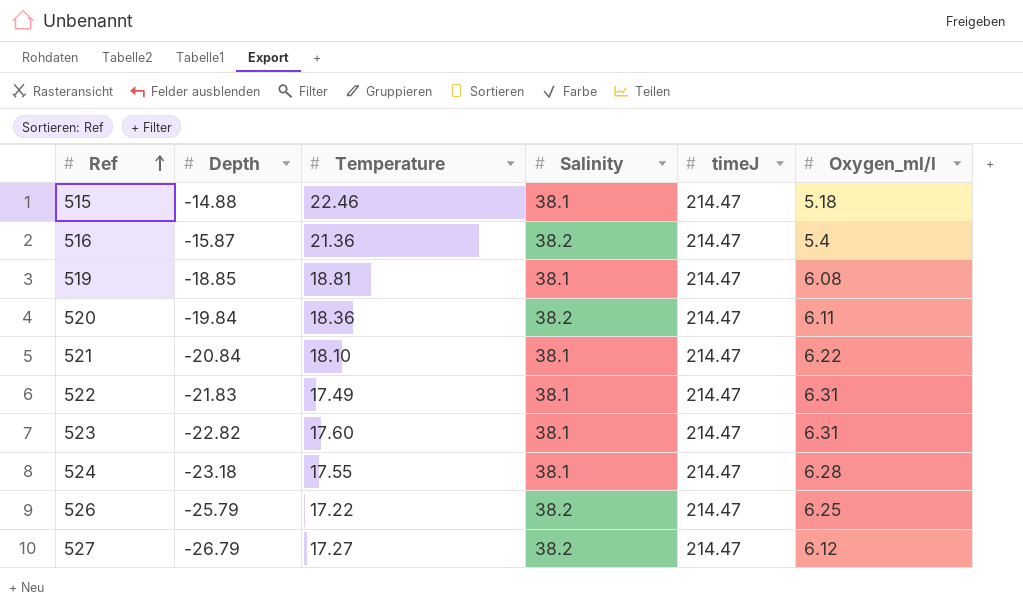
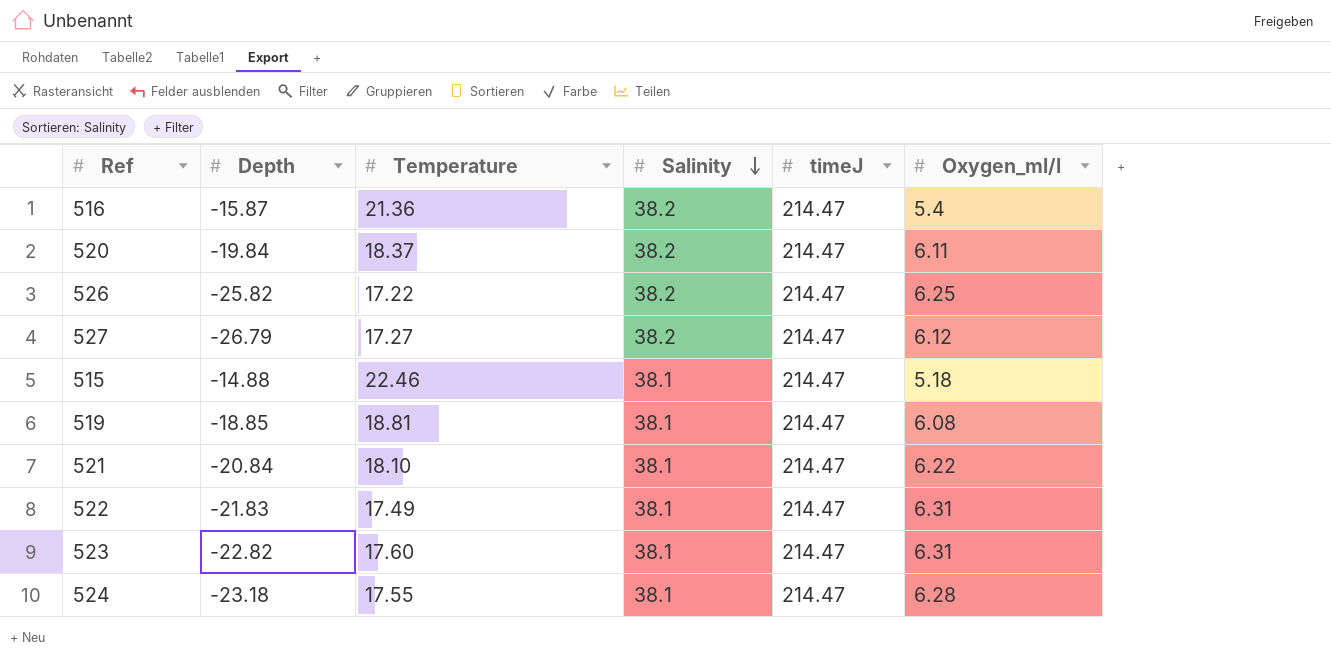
row order: Ref ascending -> Salinity descending
520 | Temperature: 18.36 -> 18.37
526 | Depth: -25.79 -> -25.82

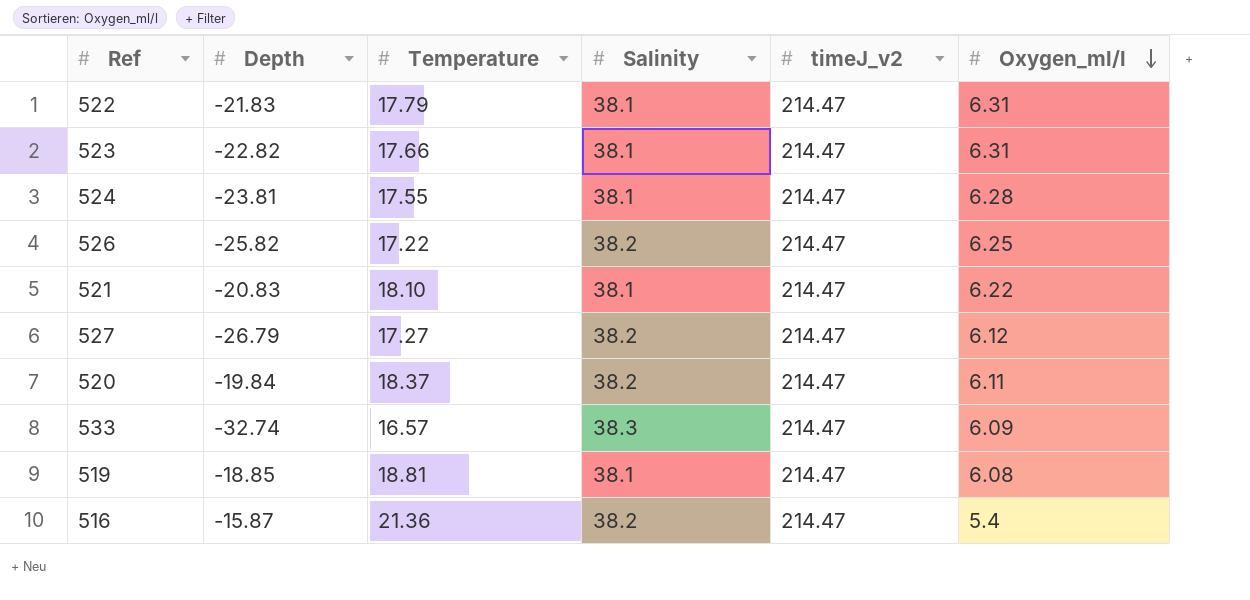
row order: Salinity descending -> Oxygen_ml/l descending
column name: timeJ -> timeJ_v2
row 515: -14.88 | 22.46 | 38.1 | 214.47 | 5.18 -> none
522 | Temperature: 17.49 -> 17.79
523 | Temperature: 17.60 -> 17.66
524 | Depth: -23.18 -> -23.81
521 | Depth: -20.84 -> -20.83
row 533: none -> -32.74 | 16.57 | 38.3 | 214.47 | 6.09

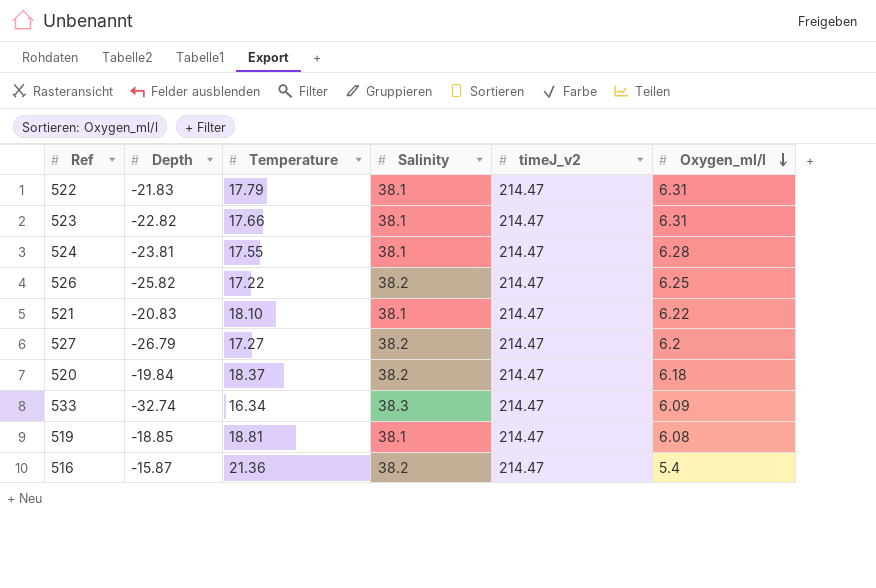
527 | Oxygen_ml/l: 6.12 -> 6.2
520 | Oxygen_ml/l: 6.11 -> 6.18
533 | Temperature: 16.57 -> 16.34

